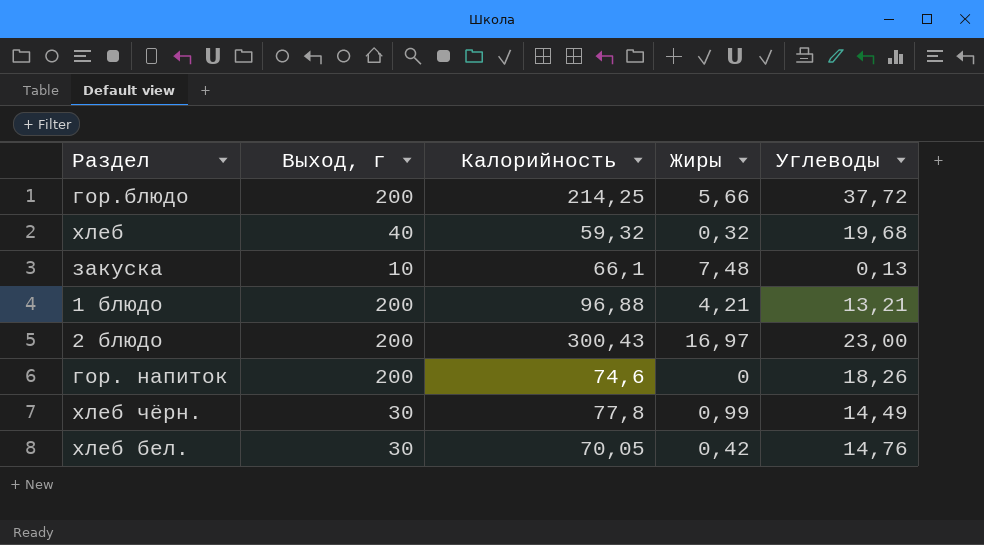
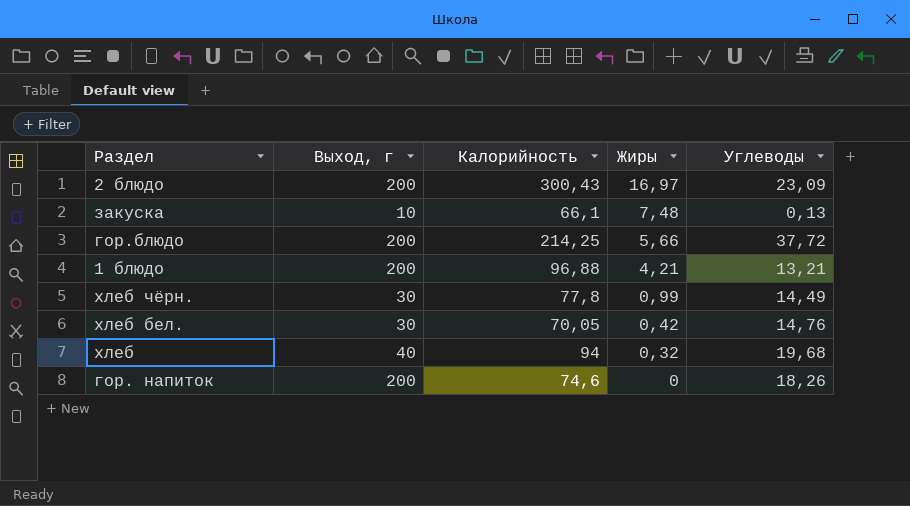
row order: none -> Жиры descending
2 блюдо | Углеводы: 23,00 -> 23,09
хлеб | Калорийность: 59,32 -> 94

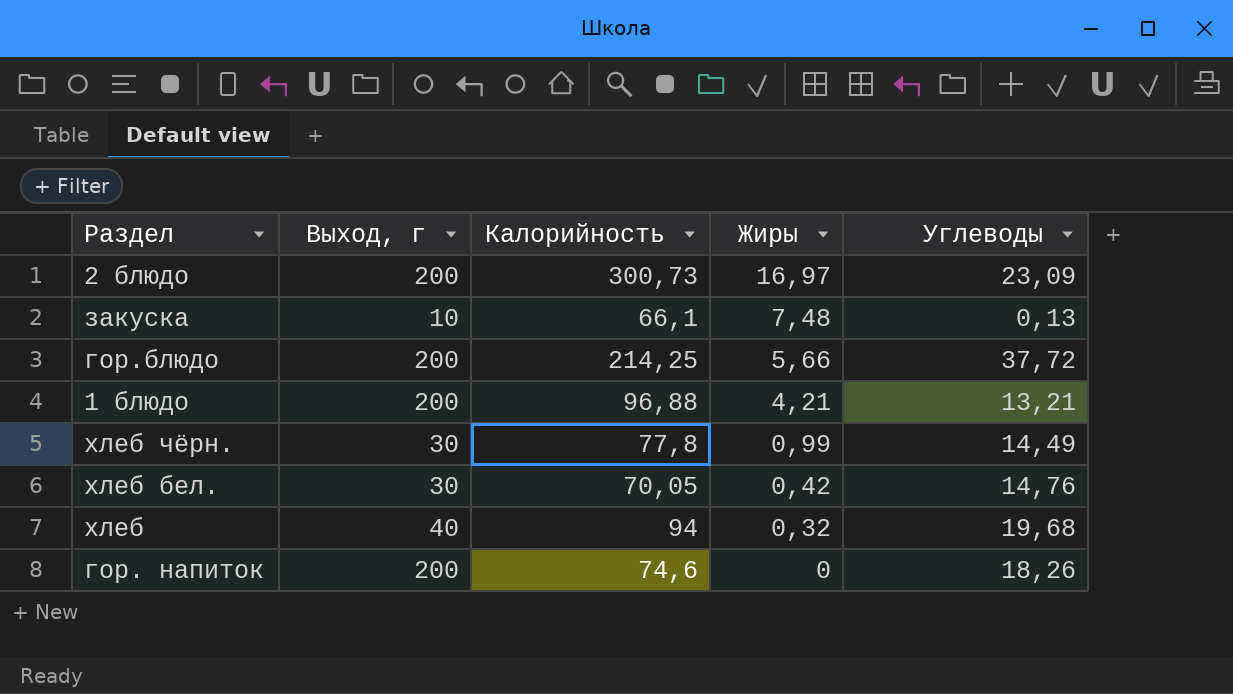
2 блюдо | Калорийность: 300,43 -> 300,73

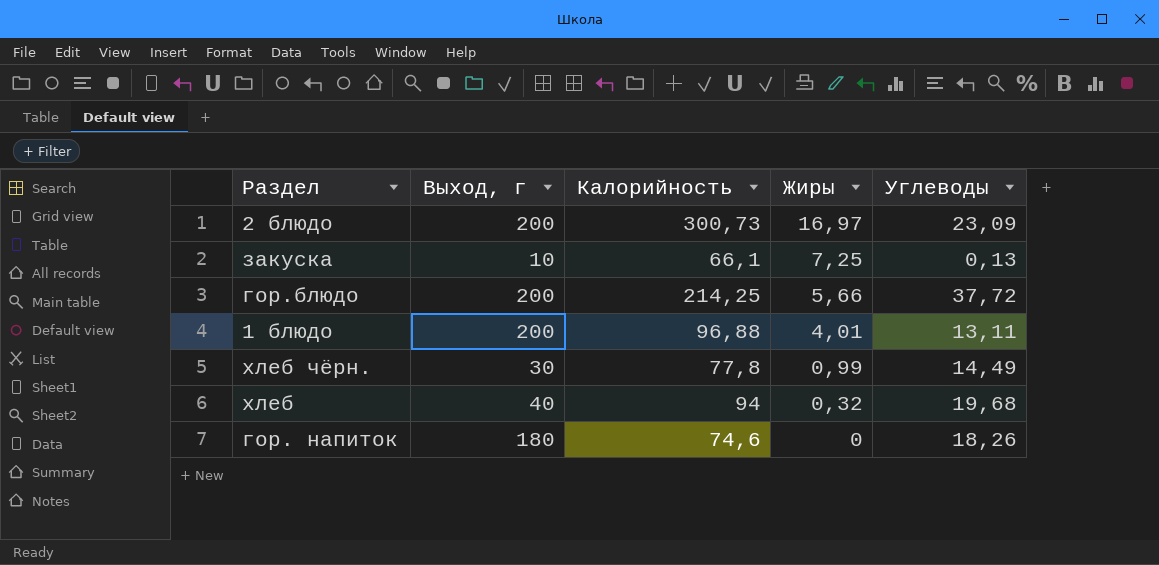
row хлеб бел.: 30 | 70,05 | 0,42 | 14,76 -> none
закуска | Жиры: 7,48 -> 7,25
1 блюдо | Жиры: 4,21 -> 4,01
1 блюдо | Углеводы: 13,21 -> 13,11
гор. напиток | Выход, г: 200 -> 180

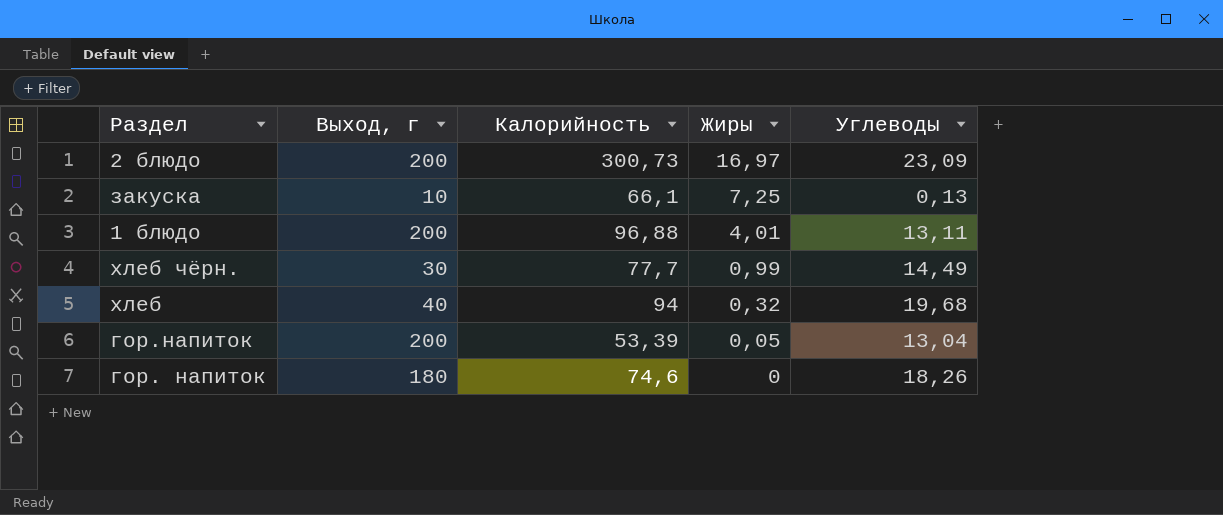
row гор.блюдо: 200 | 214,25 | 5,66 | 37,72 -> none
хлеб чёрн. | Калорийность: 77,8 -> 77,7
row гор.напиток: none -> 200 | 53,39 | 0,05 | 13,04

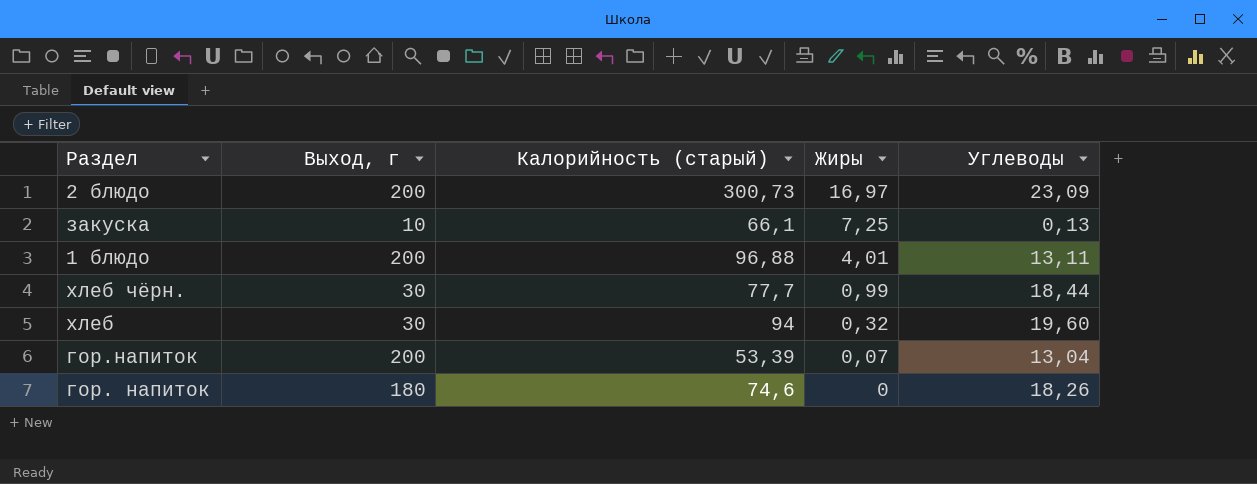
column name: Калорийность -> Калорийность (старый)
хлеб чёрн. | Углеводы: 14,49 -> 18,44
хлеб | Выход, г: 40 -> 30
хлеб | Углеводы: 19,68 -> 19,60
гор.напиток | Жиры: 0,05 -> 0,07

